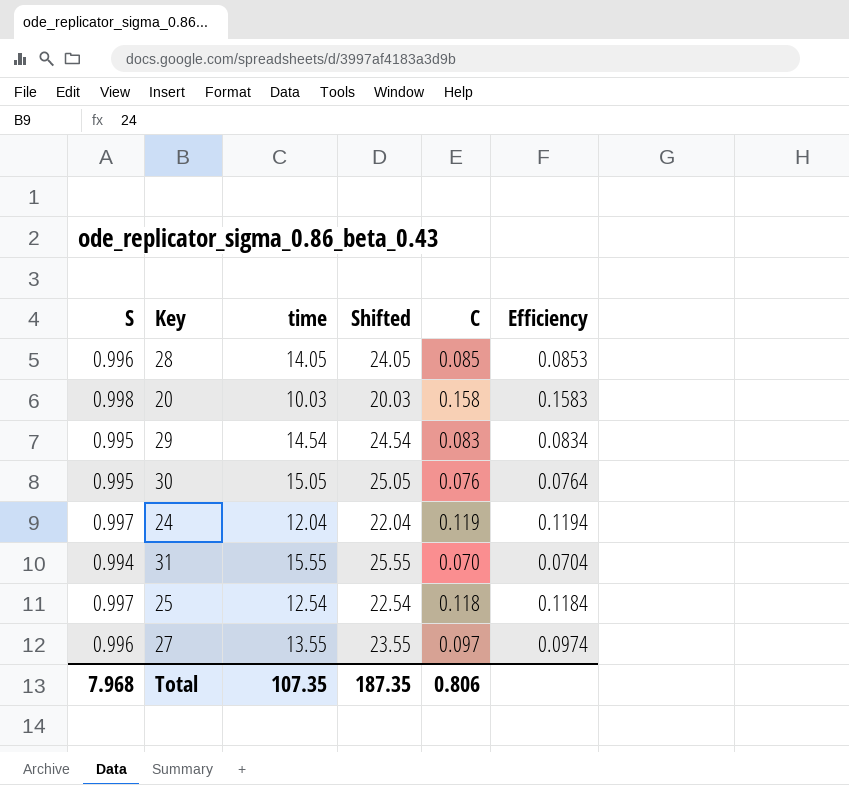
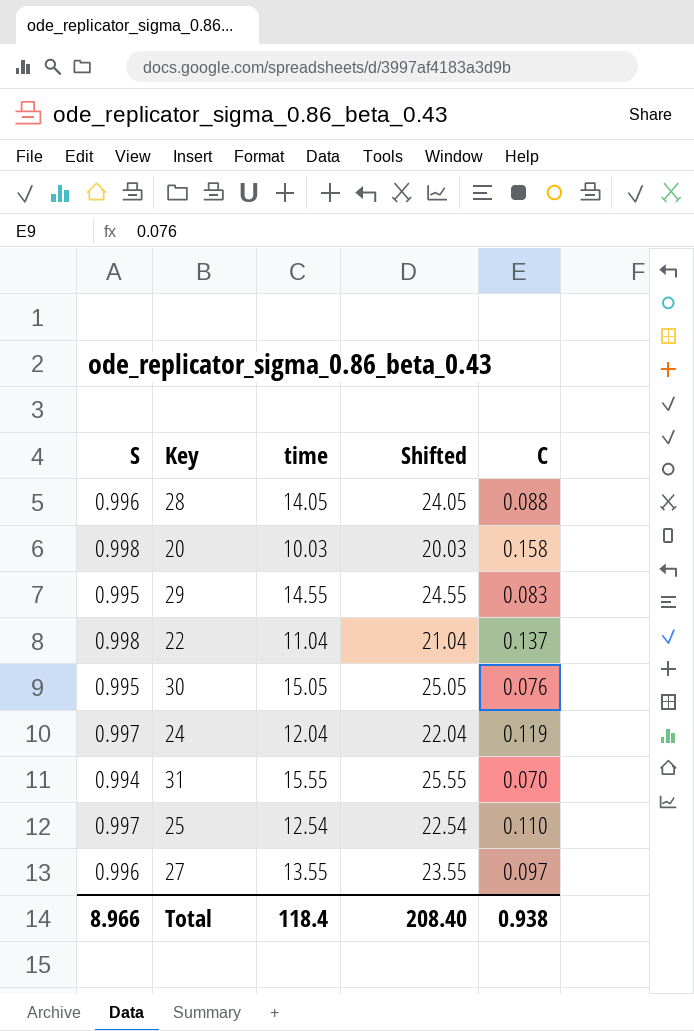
column Efficiency | formula: [C] / [S] -> none
28 | C: 0.085 -> 0.088
29 | time: 14.54 -> 14.55
29 | Shifted: 24.54 -> 24.55
row 22: none -> 0.998 | 11.04 | 21.04 | 0.137
25 | C: 0.118 -> 0.110
Total | S: 7.968 -> 8.966
Total | time: 107.35 -> 118.4
Total | Shifted: 187.35 -> 208.40
Total | C: 0.806 -> 0.938

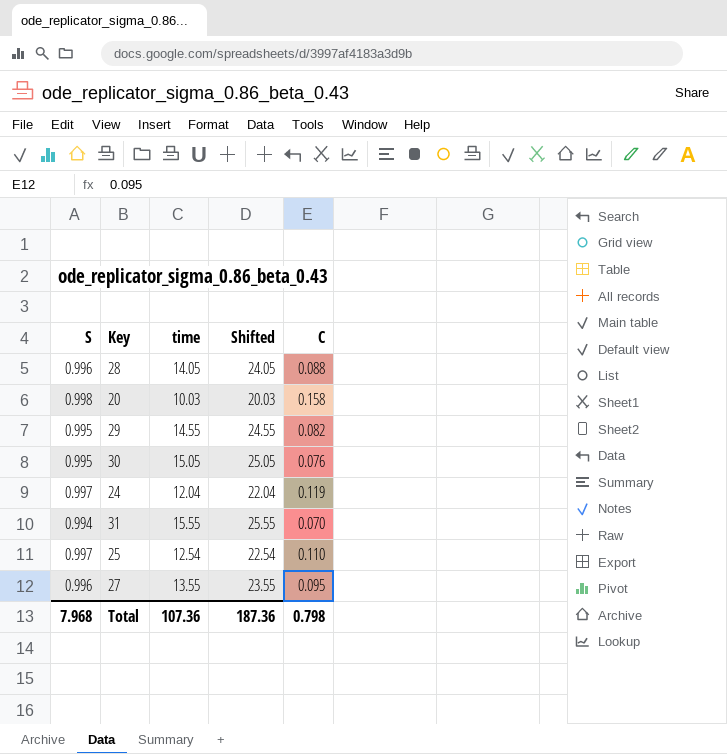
row 22: 0.998 | 11.04 | 21.04 | 0.137 -> none
29 | C: 0.083 -> 0.082
27 | C: 0.097 -> 0.095
Total | S: 8.966 -> 7.968
Total | time: 118.4 -> 107.36
Total | Shifted: 208.40 -> 187.36
Total | C: 0.938 -> 0.798

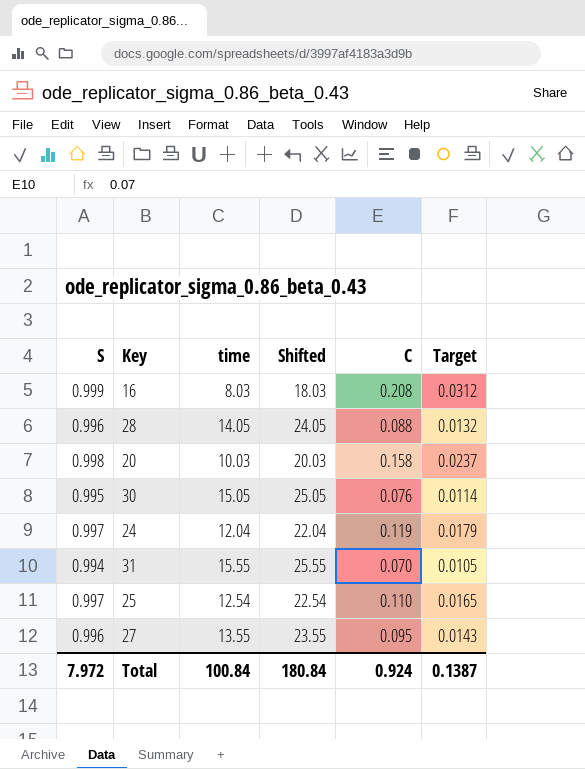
column Target | formula: none -> [C] * 0.15
row 29: 0.995 | 14.55 | 24.55 | 0.082 -> none
row 16: none -> 0.999 | 8.03 | 18.03 | 0.208 | 0.0312
Total | S: 7.968 -> 7.972
Total | time: 107.36 -> 100.84
Total | Shifted: 187.36 -> 180.84
Total | C: 0.798 -> 0.924

